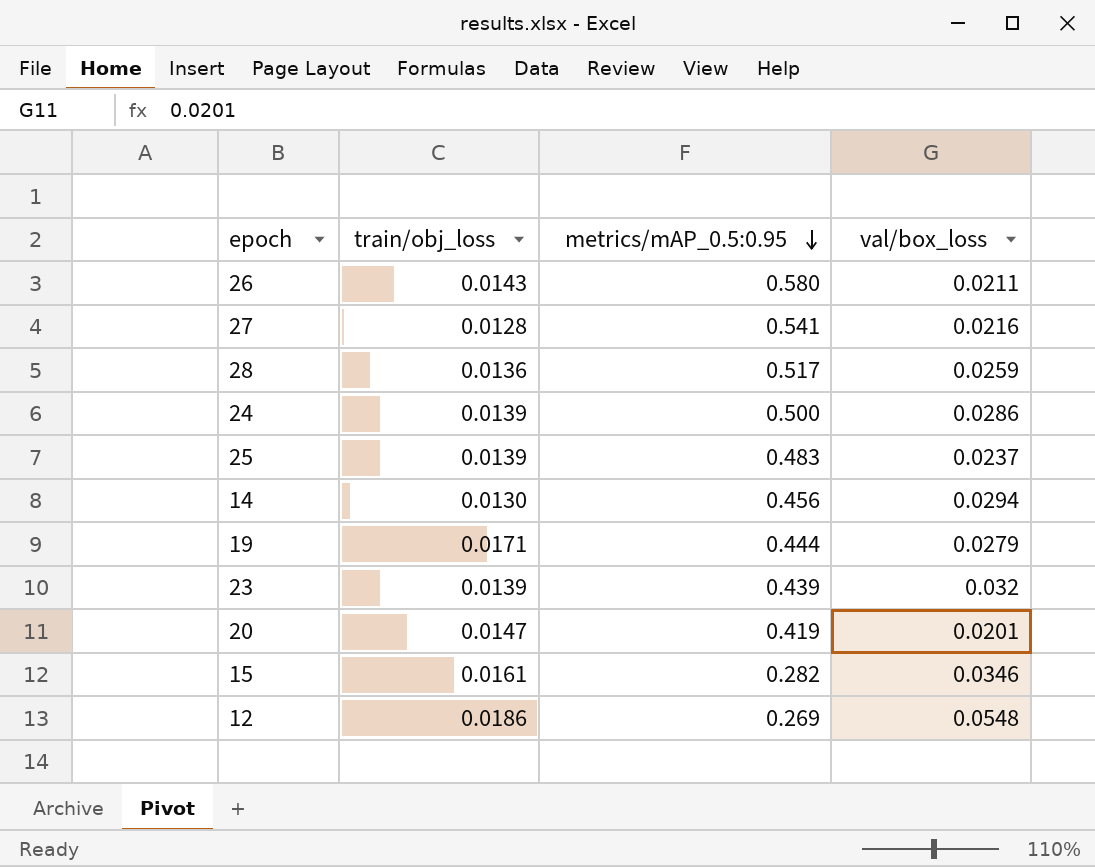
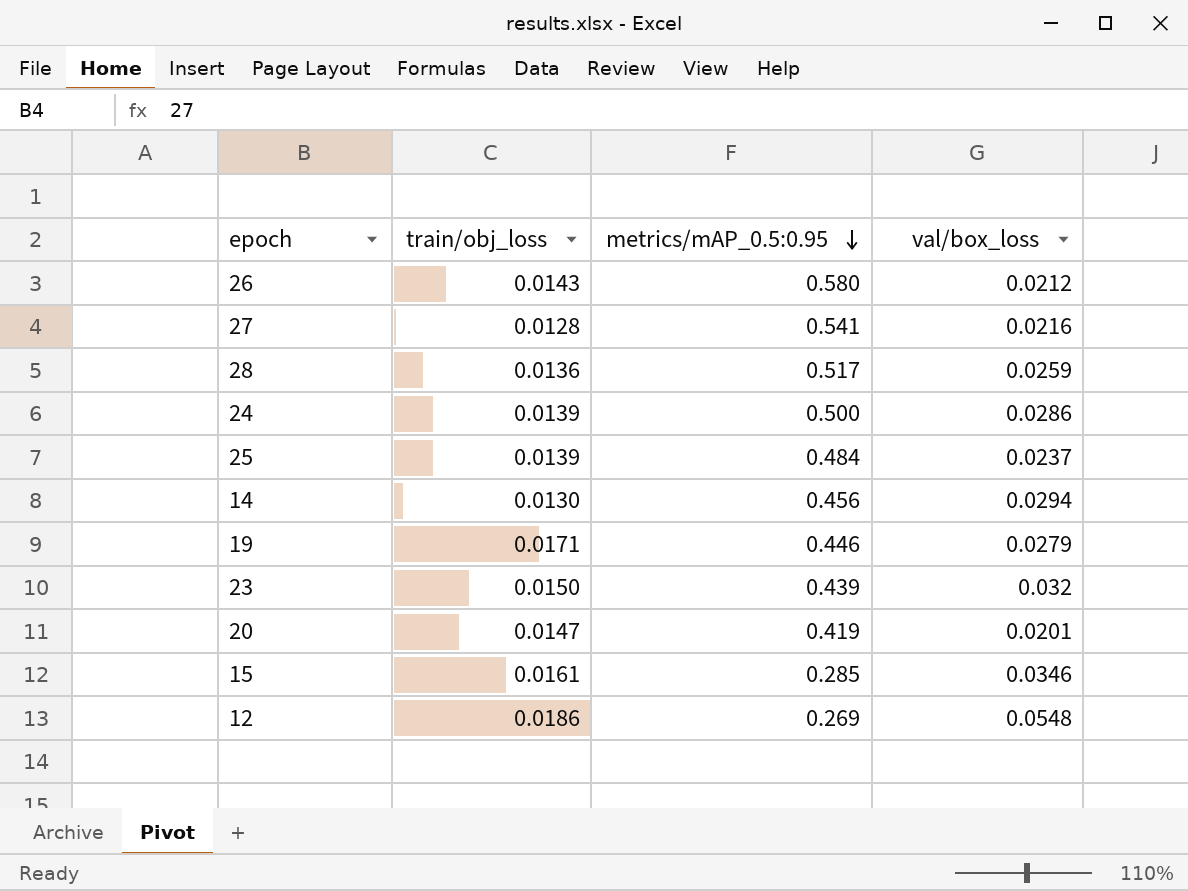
26 | val/box_loss: 0.0211 -> 0.0212
25 | metrics/mAP_0.5:0.95: 0.483 -> 0.484
19 | metrics/mAP_0.5:0.95: 0.444 -> 0.446
23 | train/obj_loss: 0.0139 -> 0.0150
15 | metrics/mAP_0.5:0.95: 0.282 -> 0.285

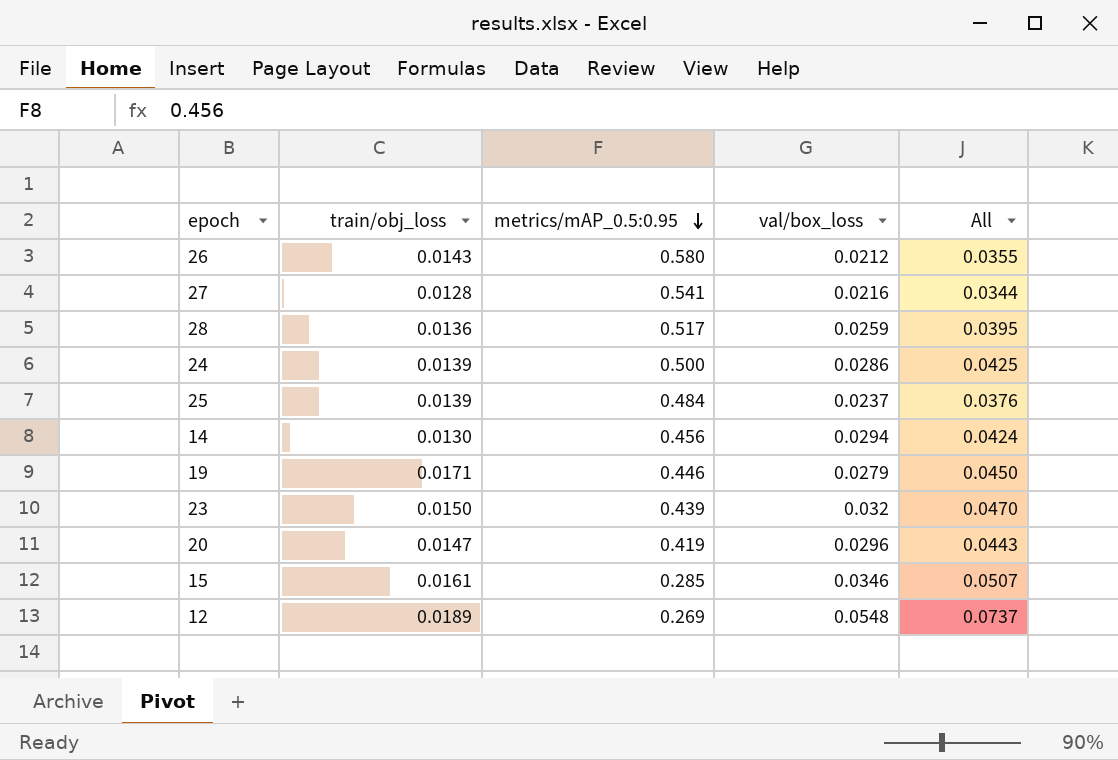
column All | formula: none -> [train/obj_loss] + [val/box_loss]
20 | val/box_loss: 0.0201 -> 0.0296
12 | train/obj_loss: 0.0186 -> 0.0189

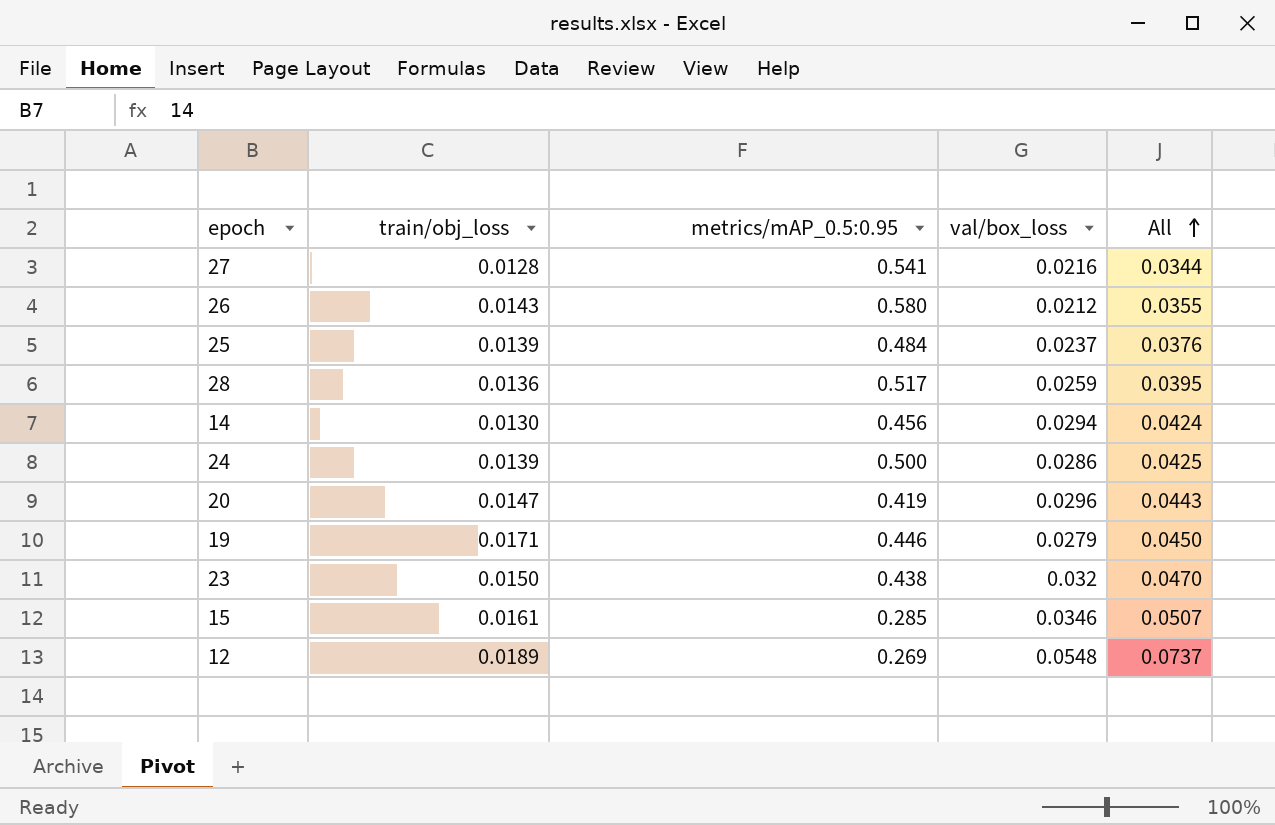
row order: metrics/mAP_0.5:0.95 descending -> All ascending
23 | metrics/mAP_0.5:0.95: 0.439 -> 0.438

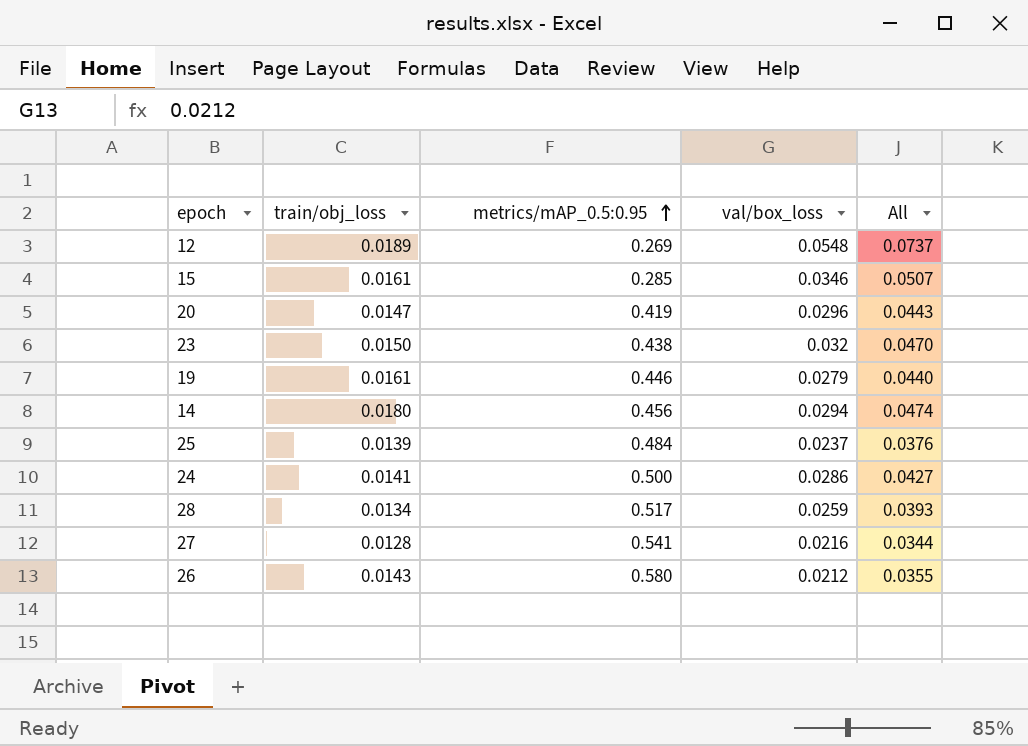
row order: All ascending -> metrics/mAP_0.5:0.95 ascending
19 | train/obj_loss: 0.0171 -> 0.0161
19 | All: 0.0450 -> 0.0440
14 | train/obj_loss: 0.0130 -> 0.0180
14 | All: 0.0424 -> 0.0474
24 | train/obj_loss: 0.0139 -> 0.0141
24 | All: 0.0425 -> 0.0427
28 | train/obj_loss: 0.0136 -> 0.0134
28 | All: 0.0395 -> 0.0393

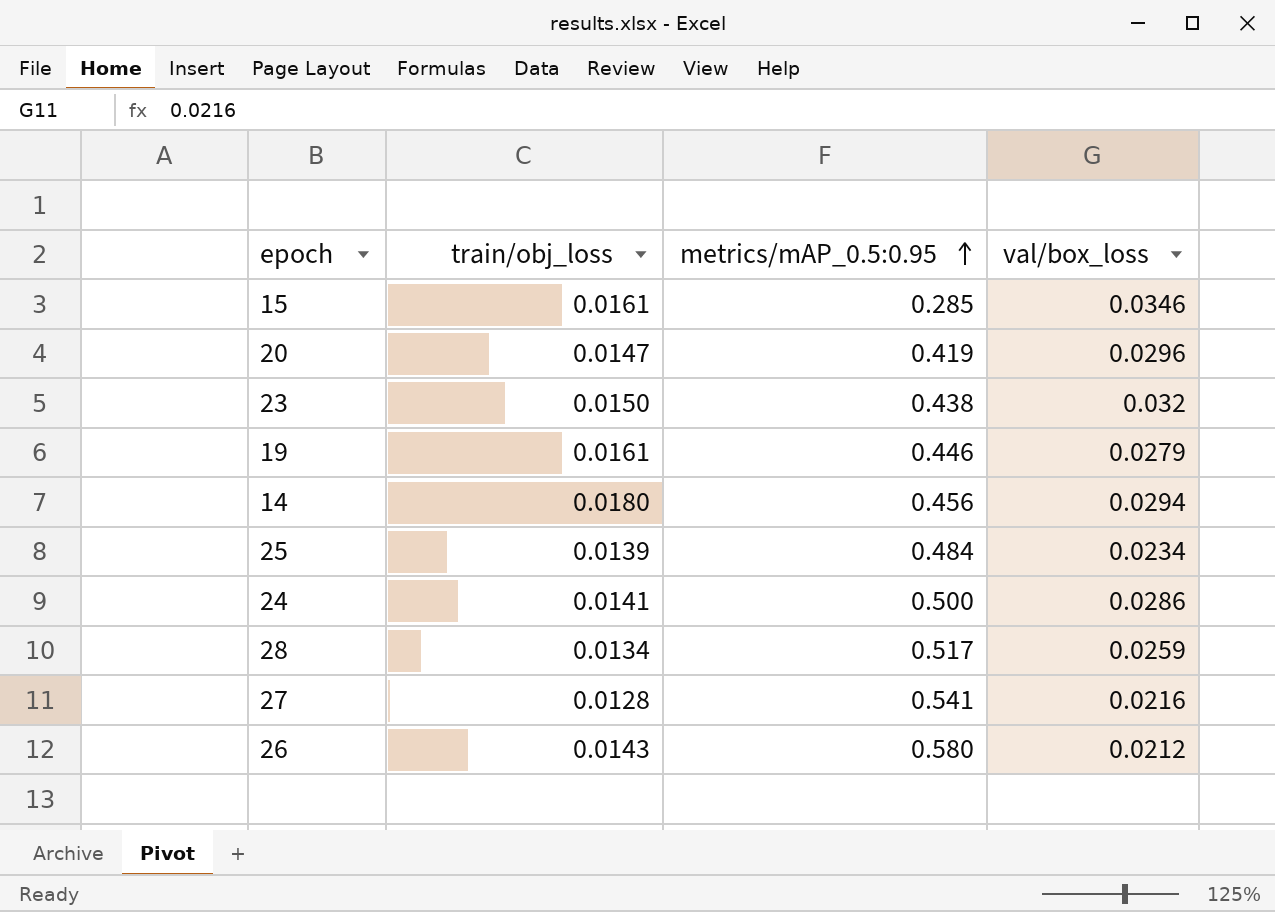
column All | formula: [train/obj_loss] + [val/box_loss] -> none
row 12: 0.0189 | 0.269 | 0.0548 | 0.0737 -> none
25 | val/box_loss: 0.0237 -> 0.0234

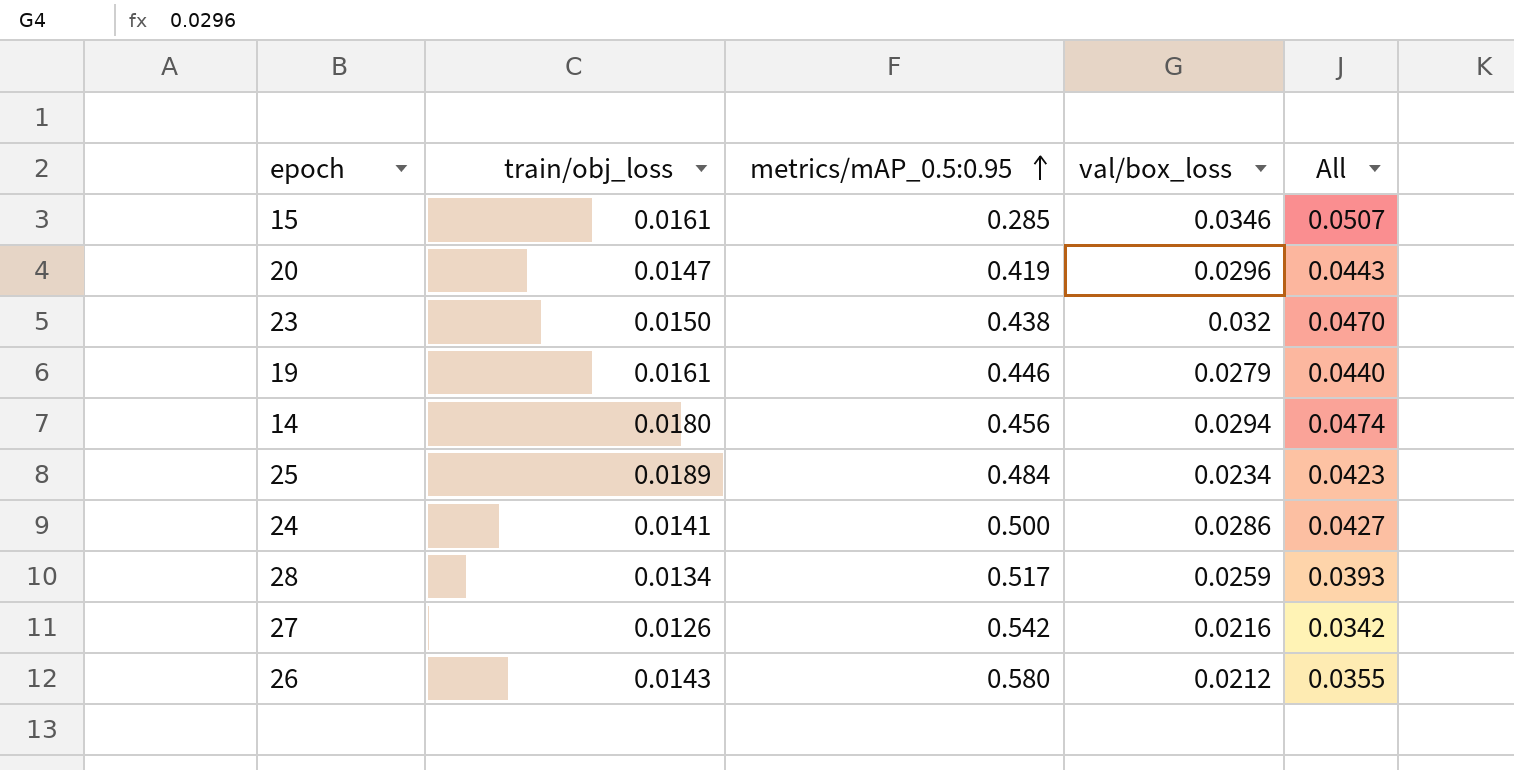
column All | formula: none -> [train/obj_loss] + [val/box_loss]
25 | train/obj_loss: 0.0139 -> 0.0189
27 | train/obj_loss: 0.0128 -> 0.0126
27 | metrics/mAP_0.5:0.95: 0.541 -> 0.542

